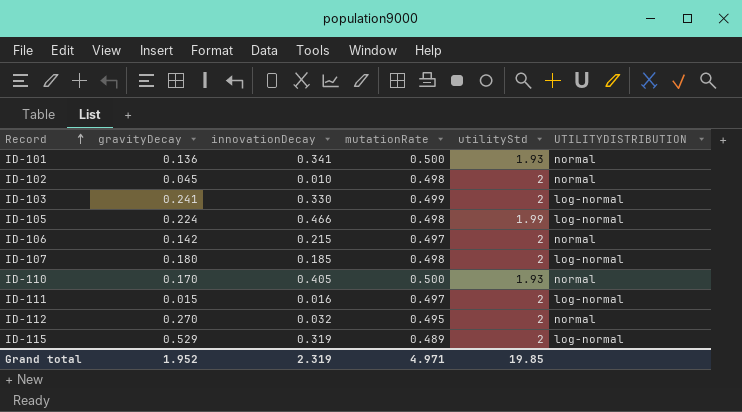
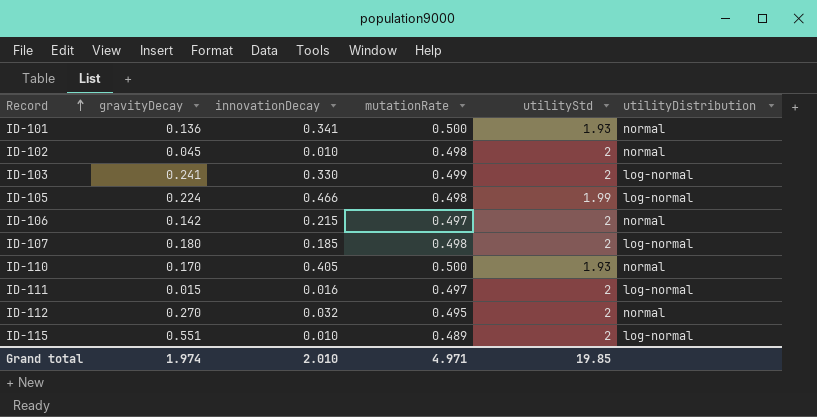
column name: UTILITYDISTRIBUTION -> utilityDistribution
ID-115 | gravityDecay: 0.529 -> 0.551
ID-115 | innovationDecay: 0.319 -> 0.010
Grand total | gravityDecay: 1.952 -> 1.974
Grand total | innovationDecay: 2.319 -> 2.010

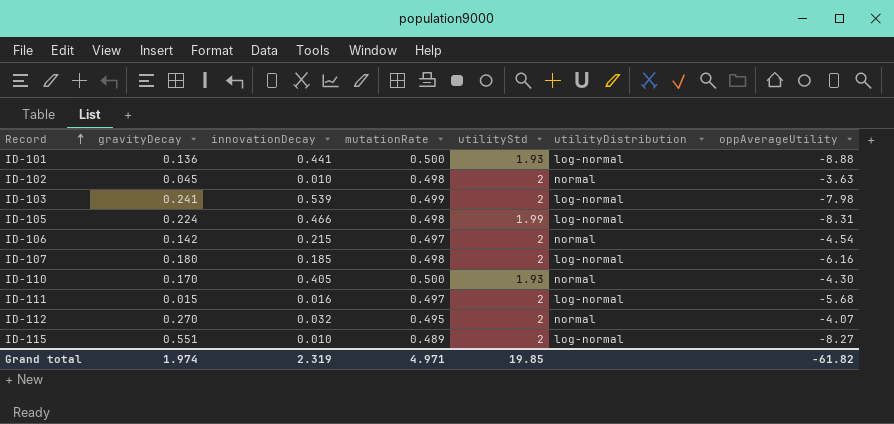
column oppAverageUtility | position: none -> 7
ID-101 | innovationDecay: 0.341 -> 0.441
ID-101 | utilityDistribution: normal -> log-normal
ID-103 | innovationDecay: 0.330 -> 0.539
Grand total | innovationDecay: 2.010 -> 2.319

